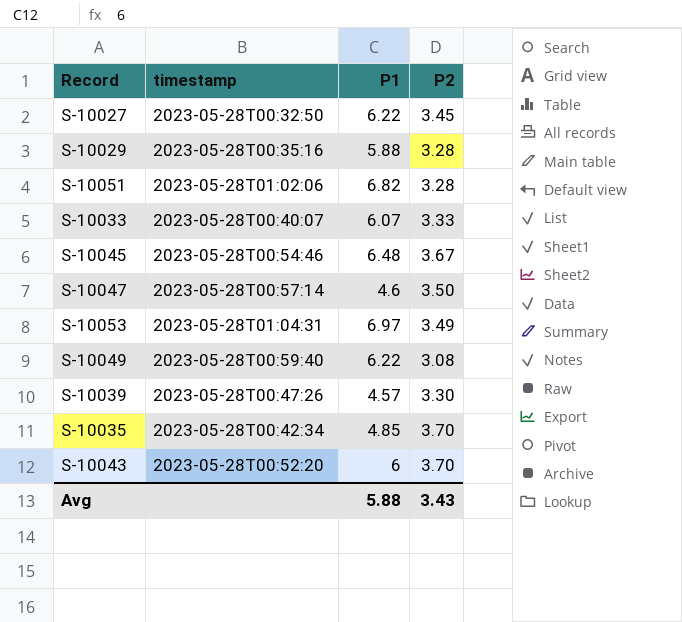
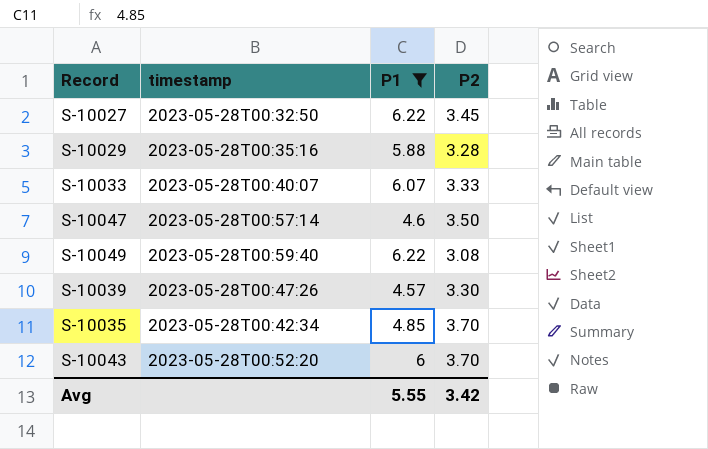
filter: none -> P1 <= 6.22
Avg | P1: 5.88 -> 5.55
Avg | P2: 3.43 -> 3.42

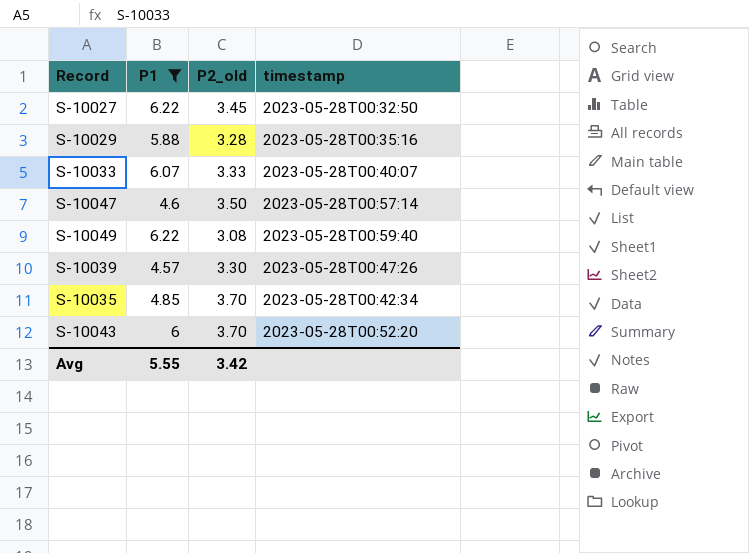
column name: P2 -> P2_old
column timestamp | position: 2 -> 4

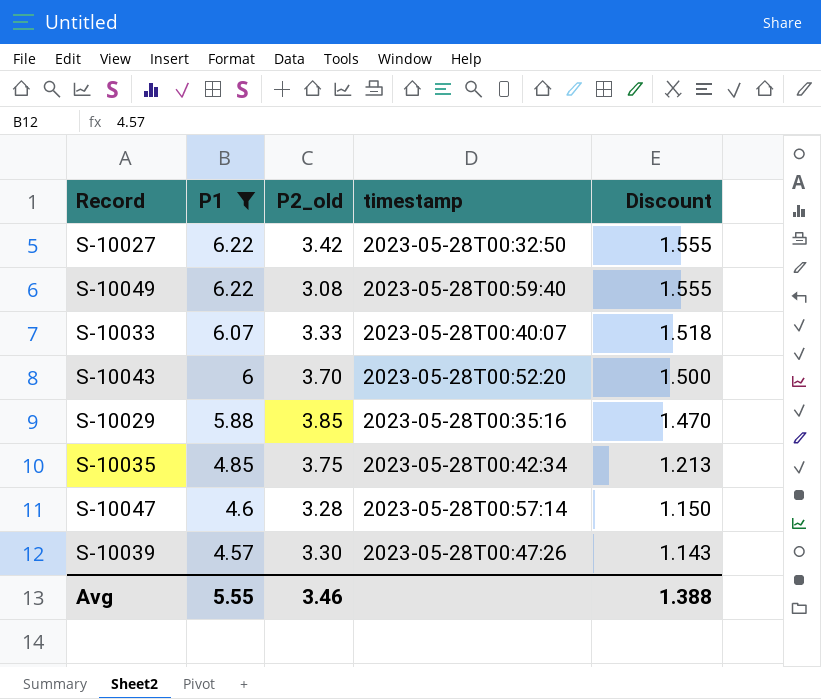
row order: none -> P1 descending
column Discount | formula: none -> [P1] * 0.25
S-10027 | P2_old: 3.45 -> 3.42
S-10029 | P2_old: 3.28 -> 3.85
S-10035 | P2_old: 3.70 -> 3.75
S-10047 | P2_old: 3.50 -> 3.28
Avg | P2_old: 3.42 -> 3.46

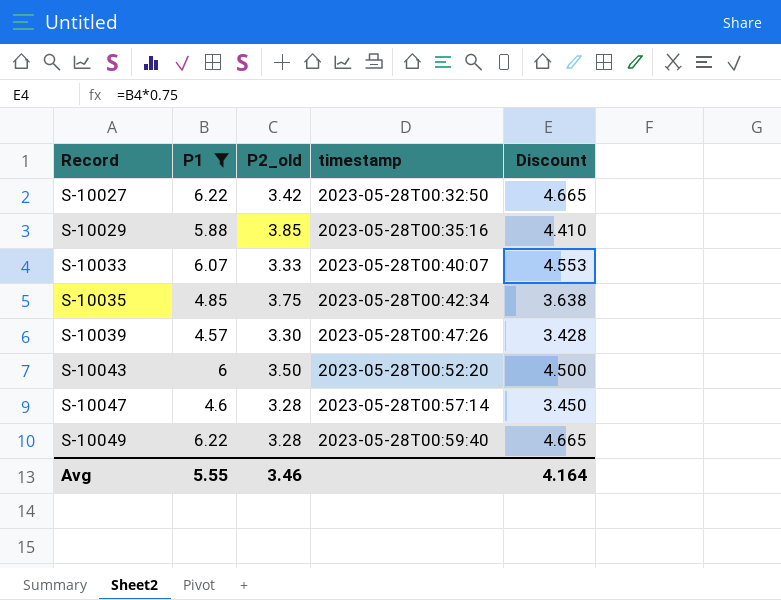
row order: P1 descending -> Record ascending
column Discount | formula: [P1] * 0.25 -> [P1] * 0.75
S-10043 | P2_old: 3.70 -> 3.50
S-10049 | P2_old: 3.08 -> 3.28
Avg | Discount: 1.388 -> 4.164

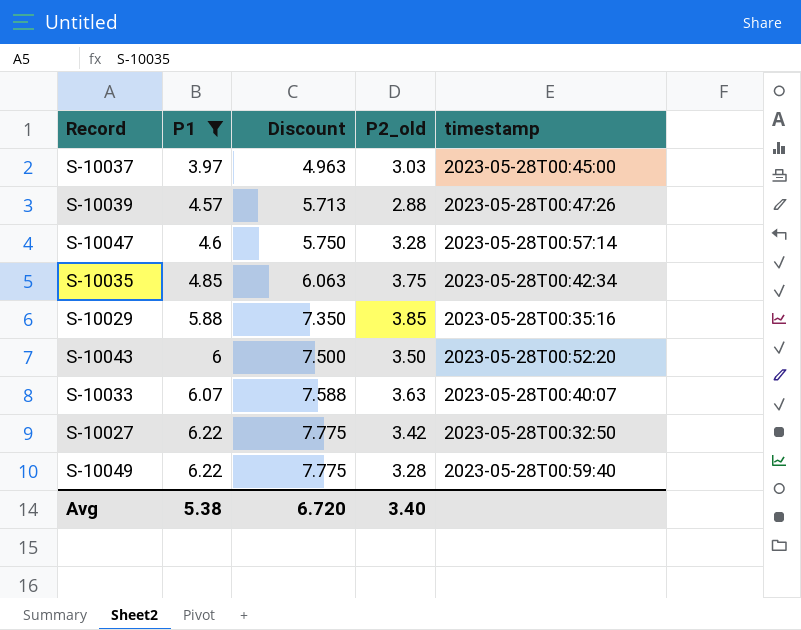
row order: Record ascending -> P1 ascending
column Discount | formula: [P1] * 0.75 -> [P1] * 1.25
column Discount | position: 5 -> 3
row S-10037: none -> 3.97 | 4.963 | 3.03 | 2023-05-28T00:45:00
S-10039 | P2_old: 3.30 -> 2.88
S-10033 | P2_old: 3.33 -> 3.63
Avg | P1: 5.55 -> 5.38
Avg | Discount: 4.164 -> 6.720
Avg | P2_old: 3.46 -> 3.40

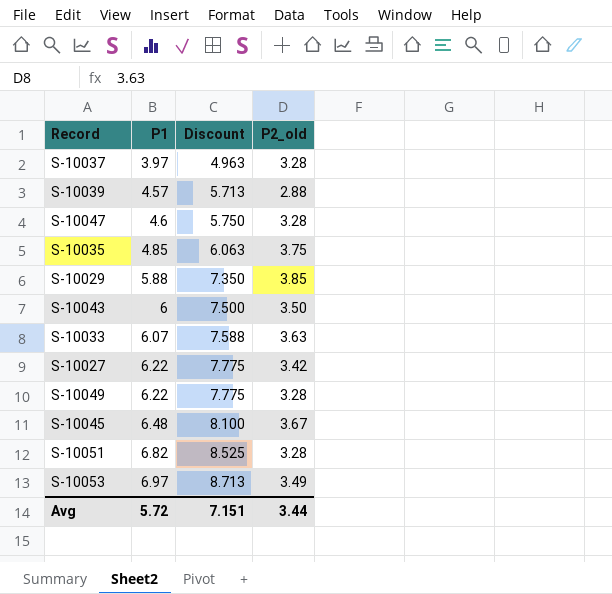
filter: P1 <= 6.22 -> none
column timestamp | position: 5 -> none
S-10037 | P2_old: 3.03 -> 3.28
Avg | P1: 5.38 -> 5.72
Avg | Discount: 6.720 -> 7.151
Avg | P2_old: 3.40 -> 3.44

